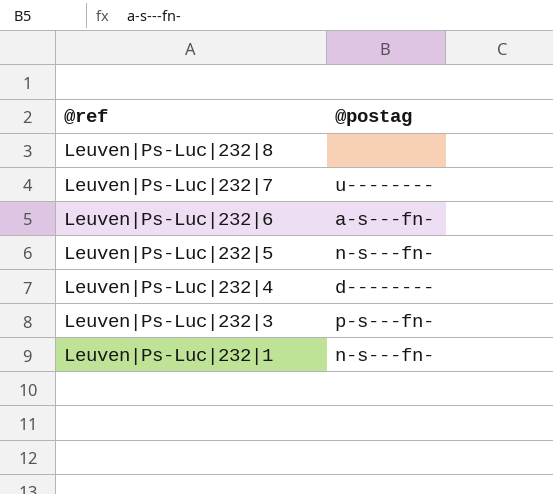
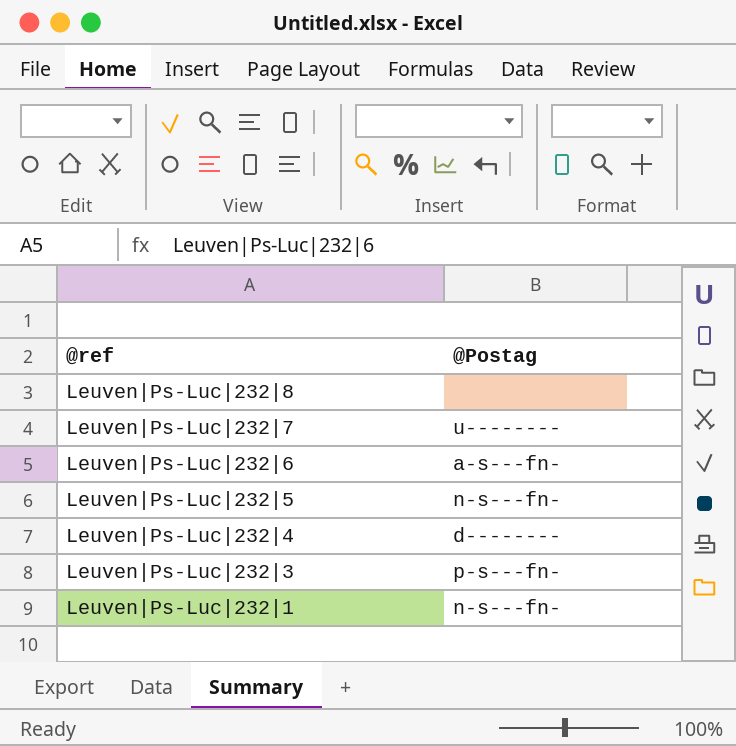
column name: @postag -> @Postag

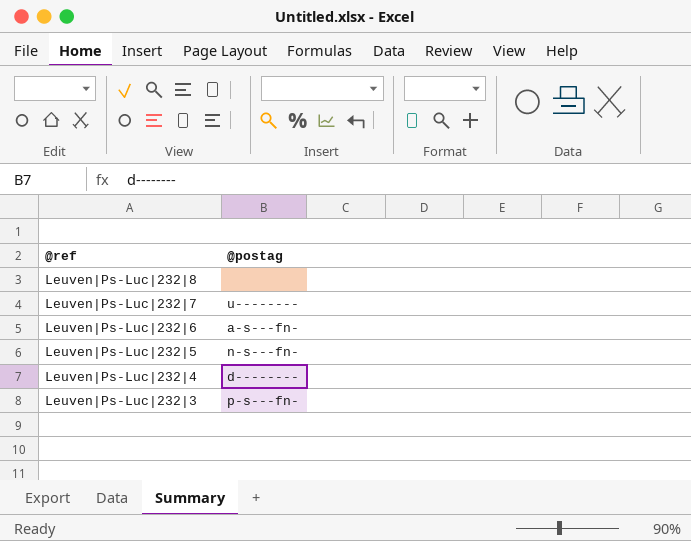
column name: @Postag -> @postag
row Leuven|Ps-Luc|232|1: n-s---fn- -> none

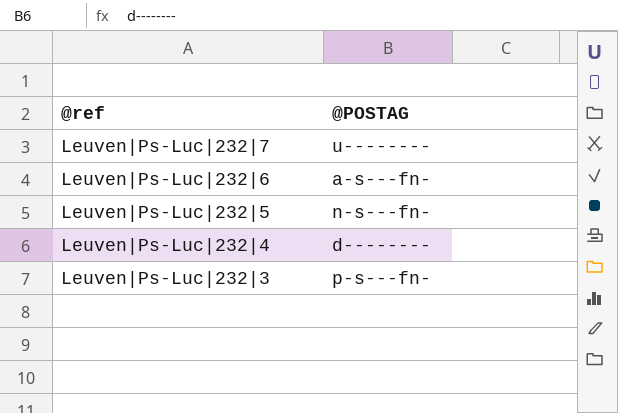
column name: @postag -> @POSTAG
row Leuven|Ps-Luc|232|8: none -> none

